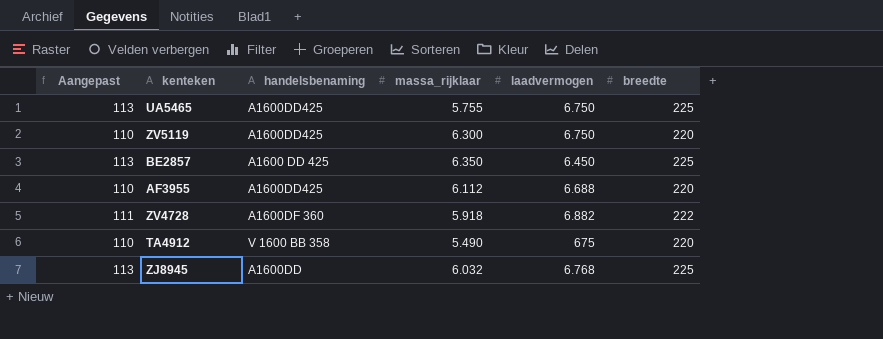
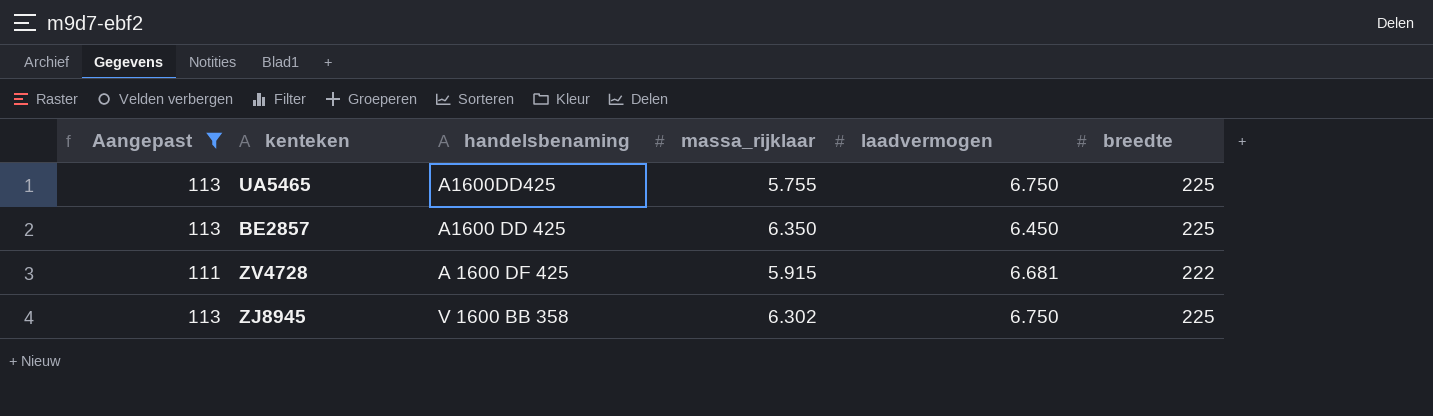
filter: none -> Aangepast != 110
ZV4728 | handelsbenaming: A1600DF 360 -> A 1600 DF 425
ZV4728 | massa_rijklaar: 5.918 -> 5.915
ZV4728 | laadvermogen: 6.882 -> 6.681
ZJ8945 | handelsbenaming: A1600DD -> V 1600 BB 358
ZJ8945 | massa_rijklaar: 6.032 -> 6.302
ZJ8945 | laadvermogen: 6.768 -> 6.750

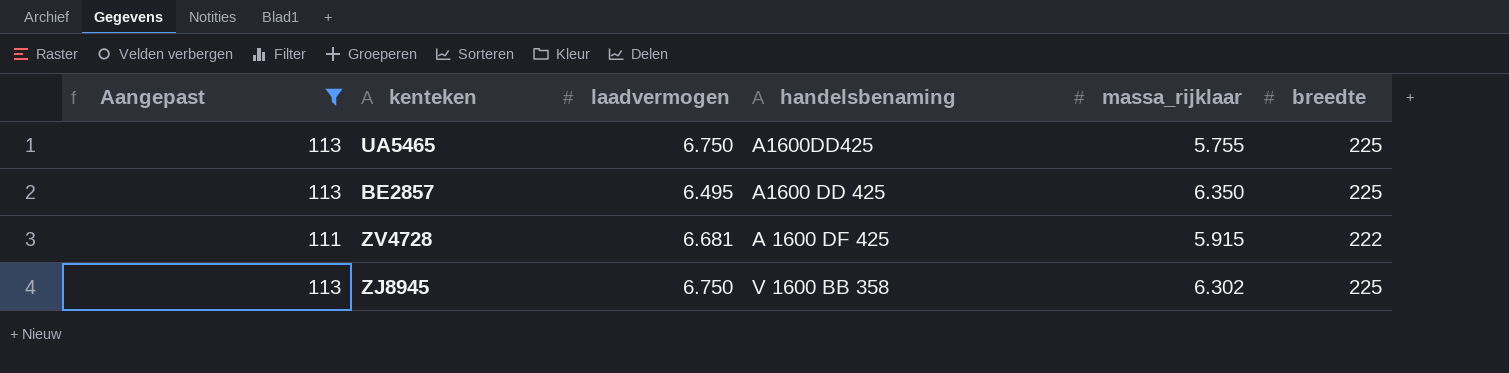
column laadvermogen | position: 5 -> 3
BE2857 | laadvermogen: 6.450 -> 6.495

